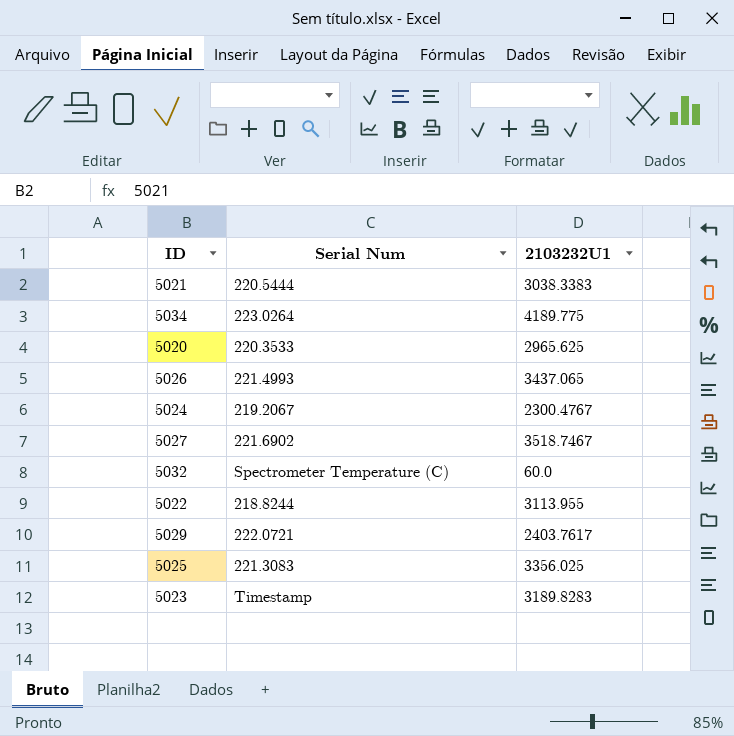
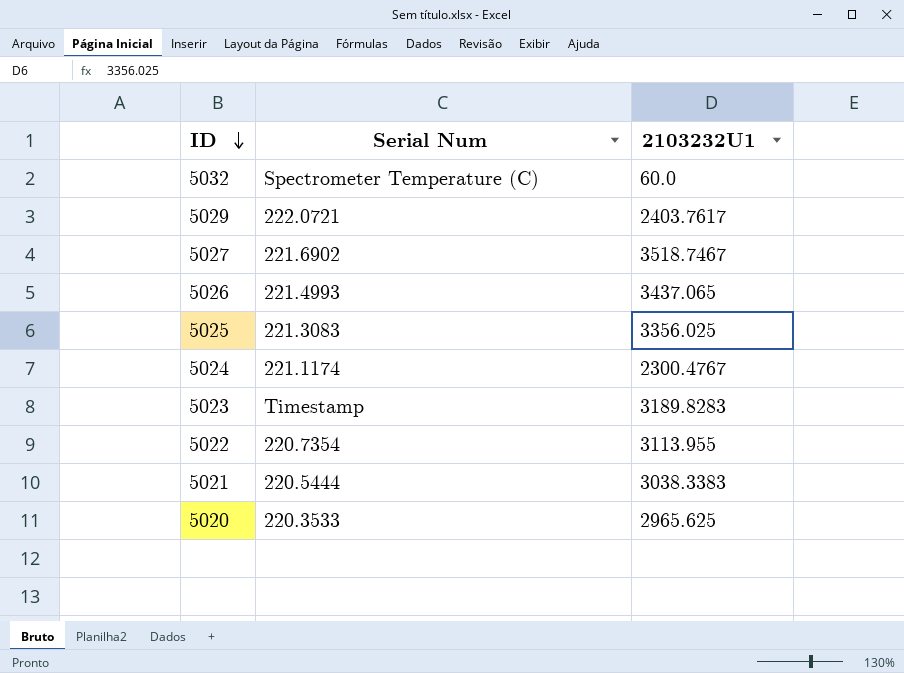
row order: none -> ID descending
row 5034: 223.0264 | 4189.775 -> none
5024 | Serial Num: 219.2067 -> 221.1174
5022 | Serial Num: 218.8244 -> 220.7354

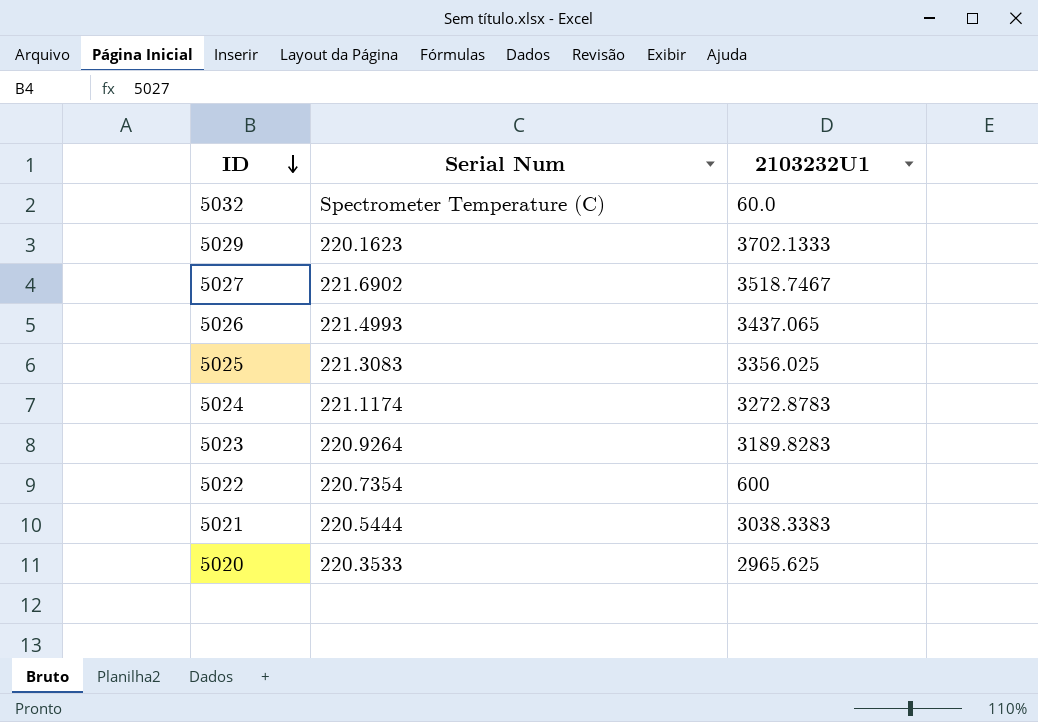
5029 | Serial Num: 222.0721 -> 220.1623
5029 | 2103232U1: 2403.7617 -> 3702.1333
5024 | 2103232U1: 2300.4767 -> 3272.8783
5023 | Serial Num: Timestamp -> 220.9264
5022 | 2103232U1: 3113.955 -> 600

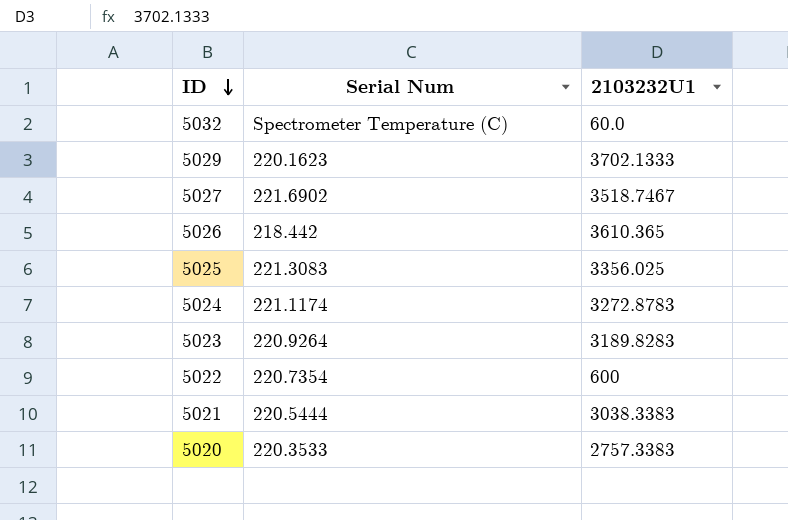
5026 | Serial Num: 221.4993 -> 218.442
5026 | 2103232U1: 3437.065 -> 3610.365
5020 | 2103232U1: 2965.625 -> 2757.3383

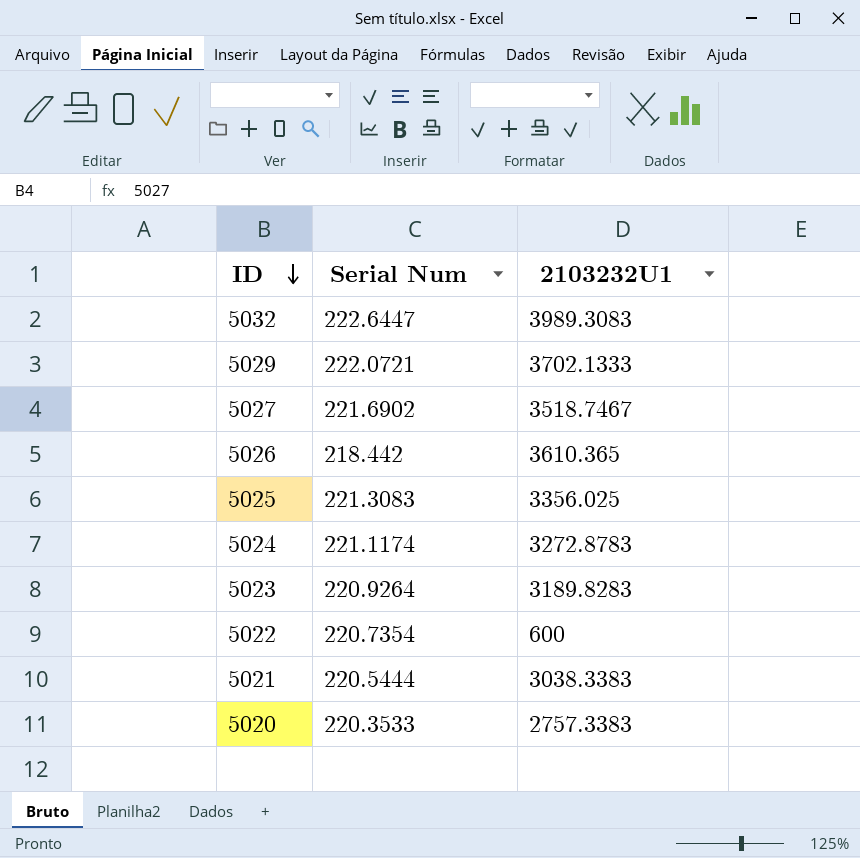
5032 | Serial Num: Spectrometer Temperature (C) -> 222.6447
5032 | 2103232U1: 60.0 -> 3989.3083
5029 | Serial Num: 220.1623 -> 222.0721

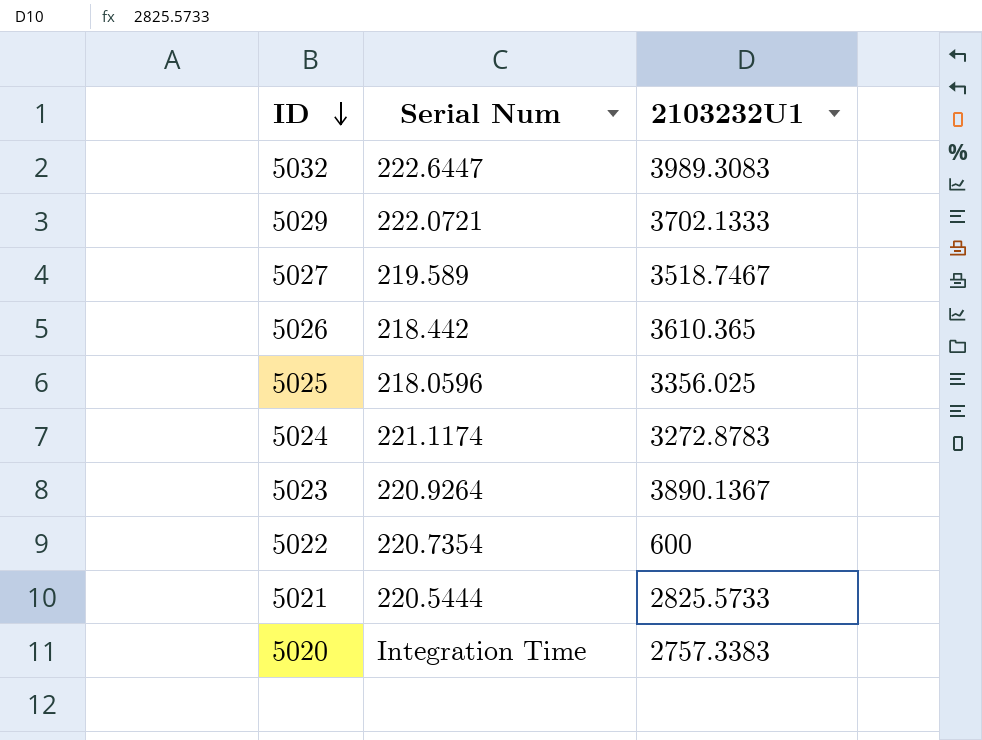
5027 | Serial Num: 221.6902 -> 219.589
5025 | Serial Num: 221.3083 -> 218.0596
5023 | 2103232U1: 3189.8283 -> 3890.1367
5021 | 2103232U1: 3038.3383 -> 2825.5733
5020 | Serial Num: 220.3533 -> Integration Time

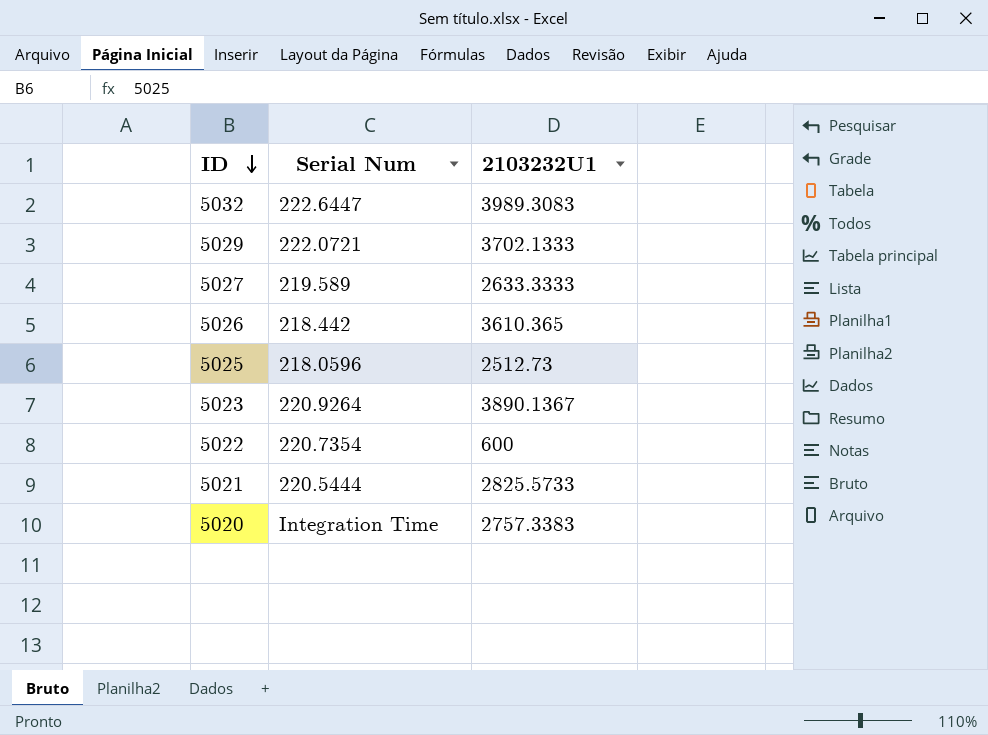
row 5024: 221.1174 | 3272.8783 -> none
5027 | 2103232U1: 3518.7467 -> 2633.3333
5025 | 2103232U1: 3356.025 -> 2512.73

